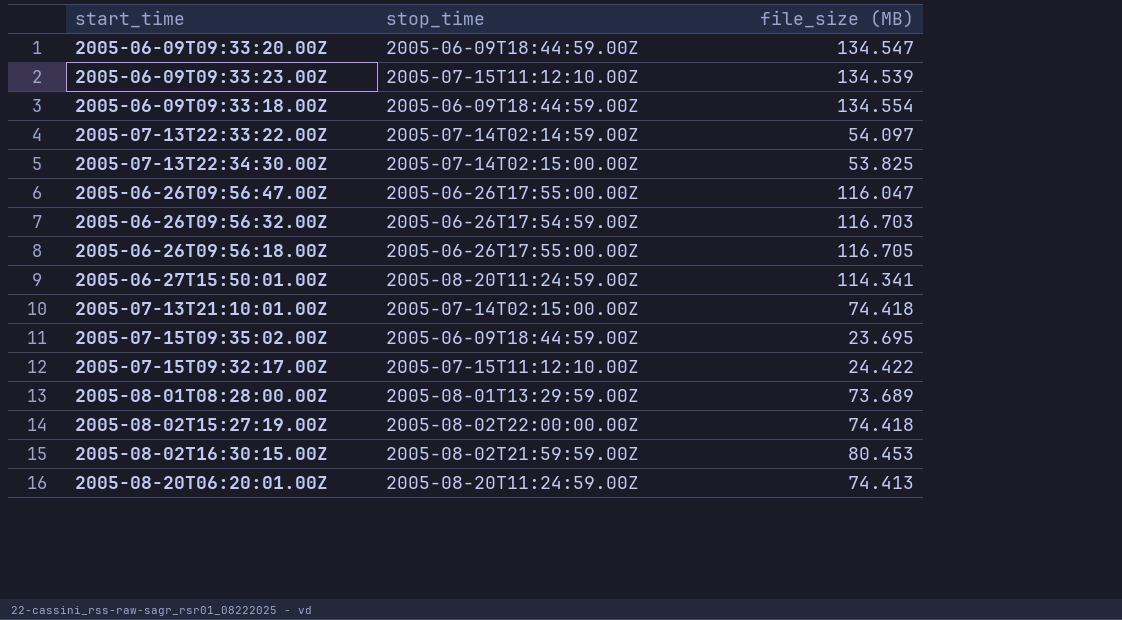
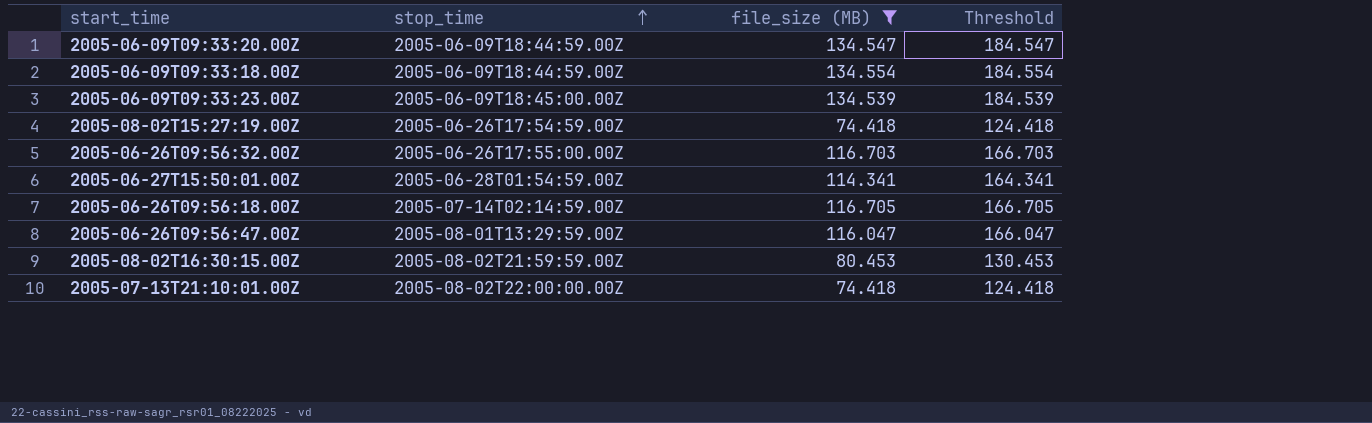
filter: none -> file_size (MB) >= 74.418
row order: none -> stop_time ascending
column Threshold | formula: none -> [file_size (MB)] + 50
2005-06-09T09:33:23.00Z | stop_time: 2005-07-15T11:12:10.00Z -> 2005-06-09T18:45:00.00Z
2005-08-02T15:27:19.00Z | stop_time: 2005-08-02T22:00:00.00Z -> 2005-06-26T17:54:59.00Z
2005-06-26T09:56:32.00Z | stop_time: 2005-06-26T17:54:59.00Z -> 2005-06-26T17:55:00.00Z
2005-06-27T15:50:01.00Z | stop_time: 2005-08-20T11:24:59.00Z -> 2005-06-28T01:54:59.00Z
2005-06-26T09:56:18.00Z | stop_time: 2005-06-26T17:55:00.00Z -> 2005-07-14T02:14:59.00Z
2005-06-26T09:56:47.00Z | stop_time: 2005-06-26T17:55:00.00Z -> 2005-08-01T13:29:59.00Z
2005-07-13T21:10:01.00Z | stop_time: 2005-07-14T02:15:00.00Z -> 2005-08-02T22:00:00.00Z

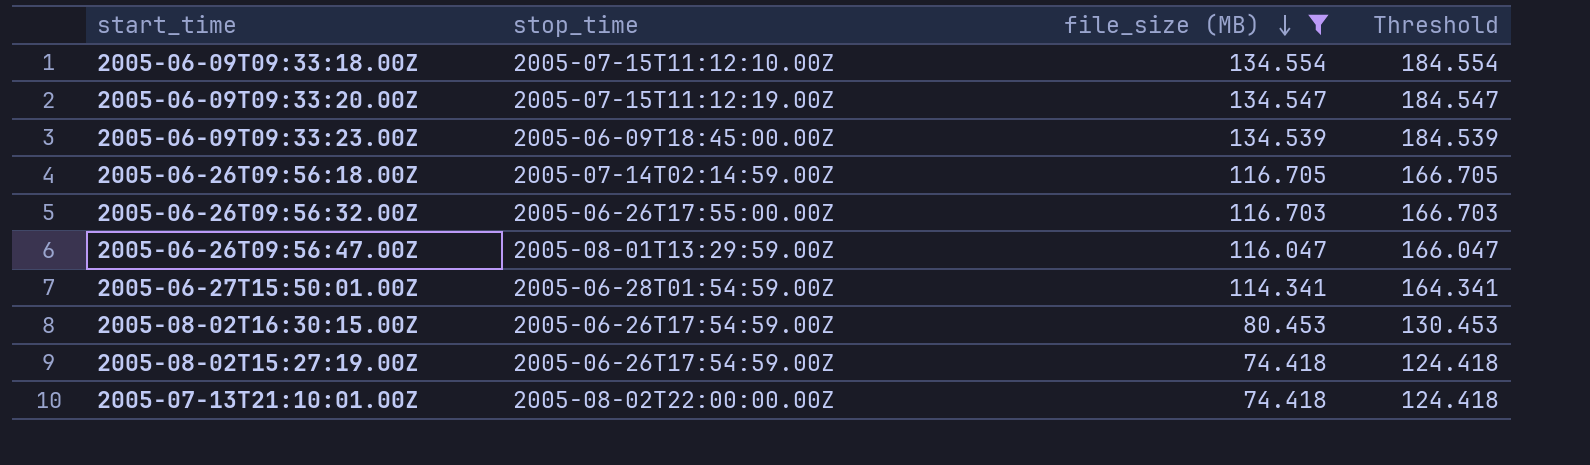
row order: stop_time ascending -> file_size (MB) descending
2005-06-09T09:33:18.00Z | stop_time: 2005-06-09T18:44:59.00Z -> 2005-07-15T11:12:10.00Z
2005-06-09T09:33:20.00Z | stop_time: 2005-06-09T18:44:59.00Z -> 2005-07-15T11:12:19.00Z
2005-08-02T16:30:15.00Z | stop_time: 2005-08-02T21:59:59.00Z -> 2005-06-26T17:54:59.00Z

